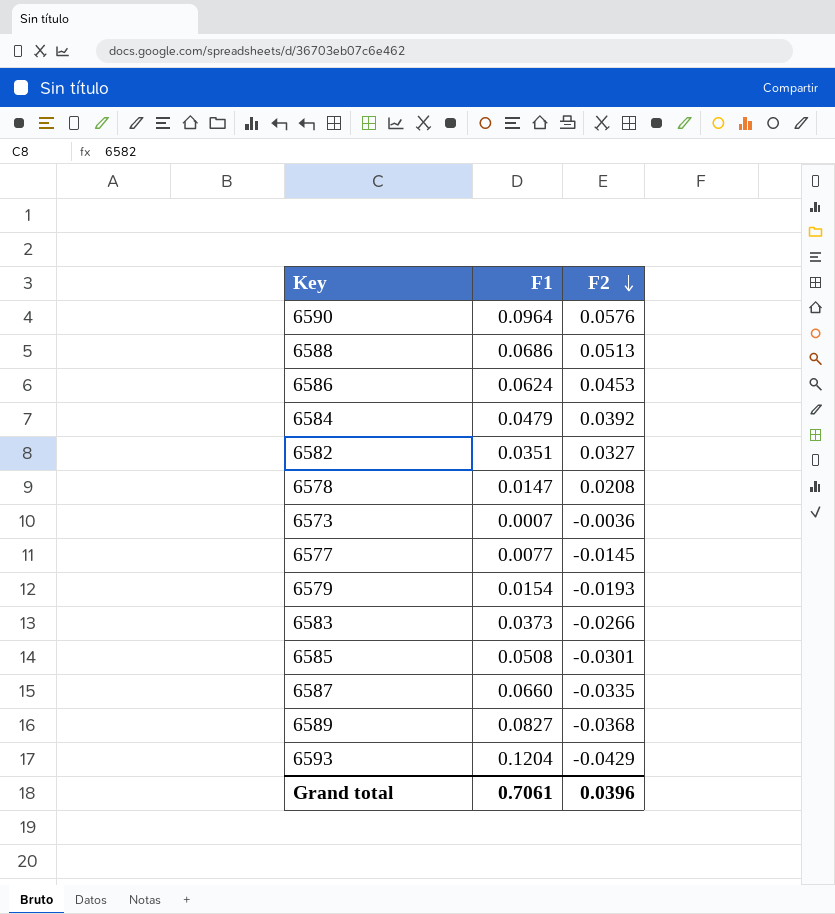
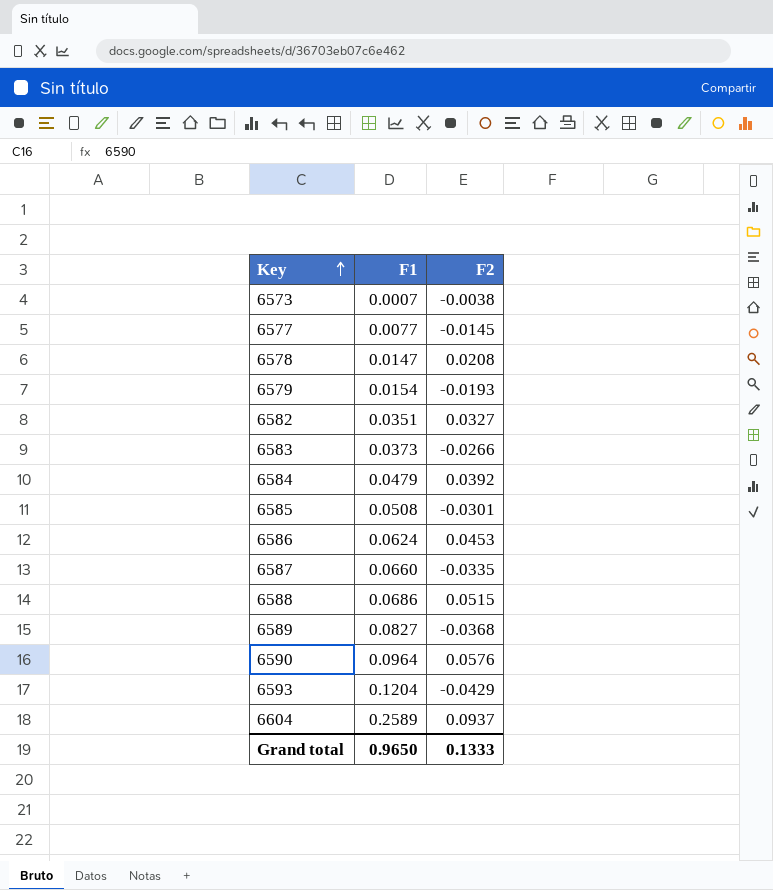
row order: F2 descending -> Key ascending
6573 | F2: -0.0036 -> -0.0038
6588 | F2: 0.0513 -> 0.0515
row 6604: none -> 0.2589 | 0.0937
Grand total | F1: 0.7061 -> 0.9650
Grand total | F2: 0.0396 -> 0.1333

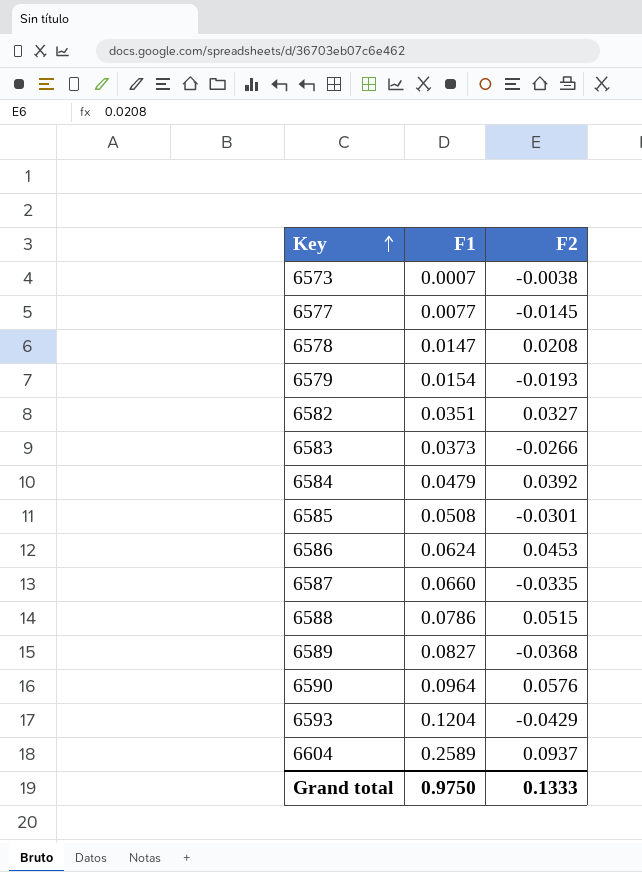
6588 | F1: 0.0686 -> 0.0786
Grand total | F1: 0.9650 -> 0.9750

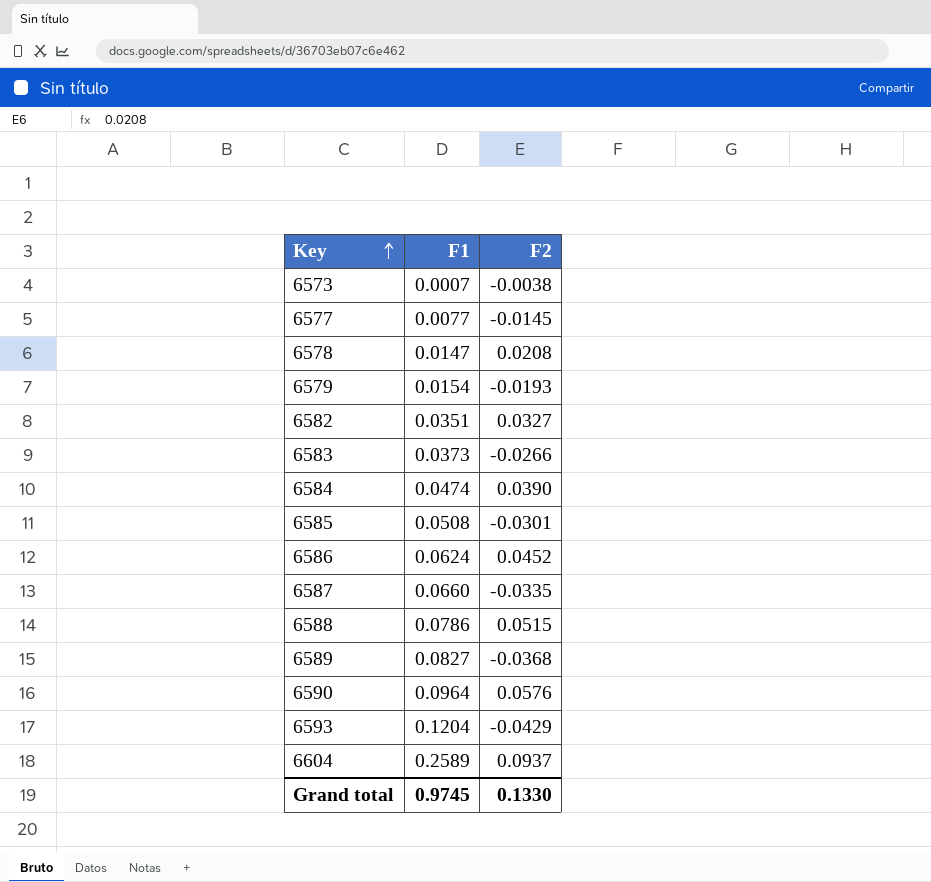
6584 | F1: 0.0479 -> 0.0474
6584 | F2: 0.0392 -> 0.0390
6586 | F2: 0.0453 -> 0.0452
Grand total | F1: 0.9750 -> 0.9745
Grand total | F2: 0.1333 -> 0.1330

